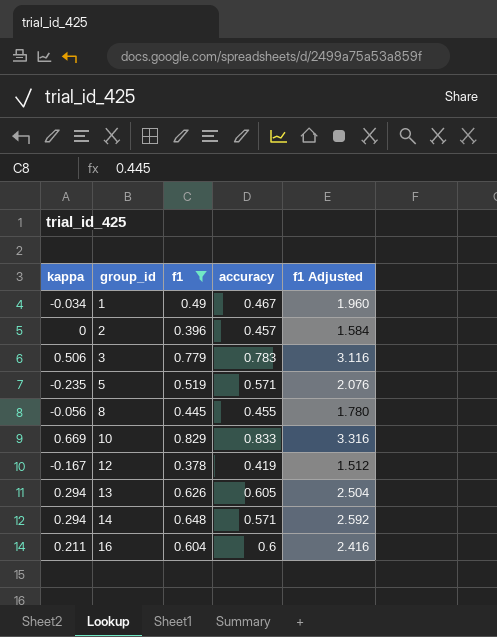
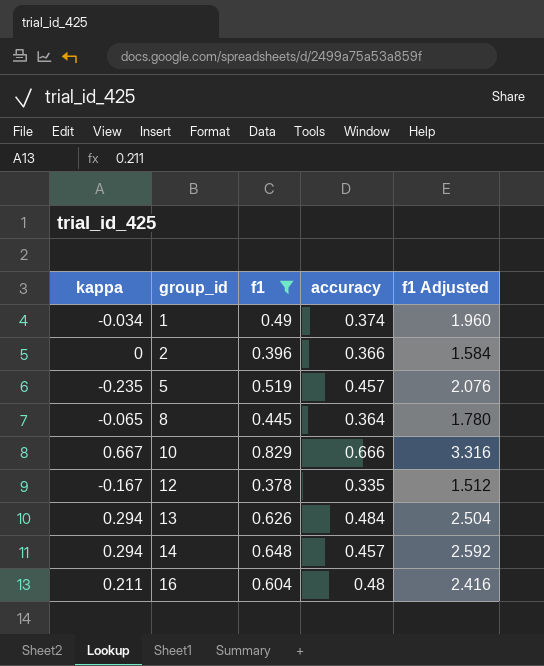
row 3: 0.506 | 0.779 | 0.783 | 3.116 -> none
1 | accuracy: 0.467 -> 0.374
2 | accuracy: 0.457 -> 0.366
5 | accuracy: 0.571 -> 0.457
8 | kappa: -0.056 -> -0.065
8 | accuracy: 0.455 -> 0.364
10 | kappa: 0.669 -> 0.667
10 | accuracy: 0.833 -> 0.666
12 | accuracy: 0.419 -> 0.335
13 | accuracy: 0.605 -> 0.484
14 | accuracy: 0.571 -> 0.457
16 | accuracy: 0.6 -> 0.48

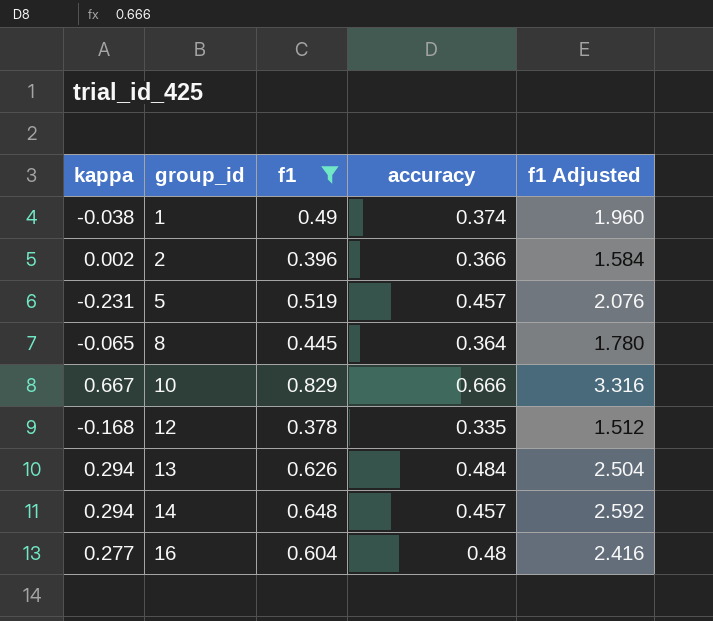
1 | kappa: -0.034 -> -0.038
2 | kappa: 0 -> 0.002
5 | kappa: -0.235 -> -0.231
12 | kappa: -0.167 -> -0.168
16 | kappa: 0.211 -> 0.277

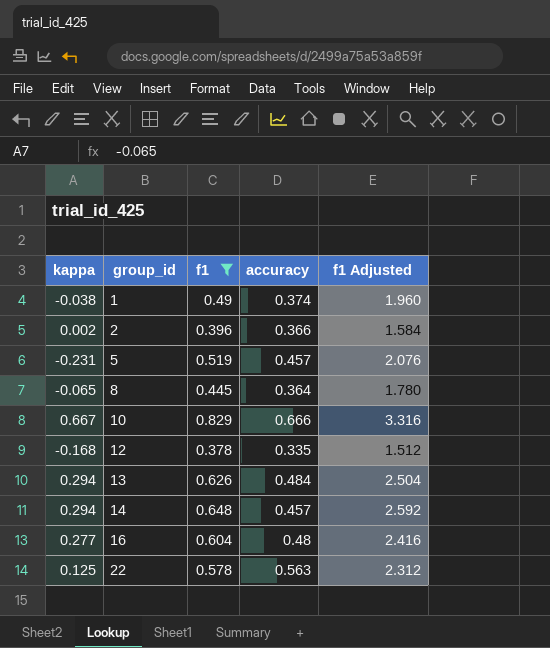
row 22: none -> 0.125 | 0.578 | 0.563 | 2.312

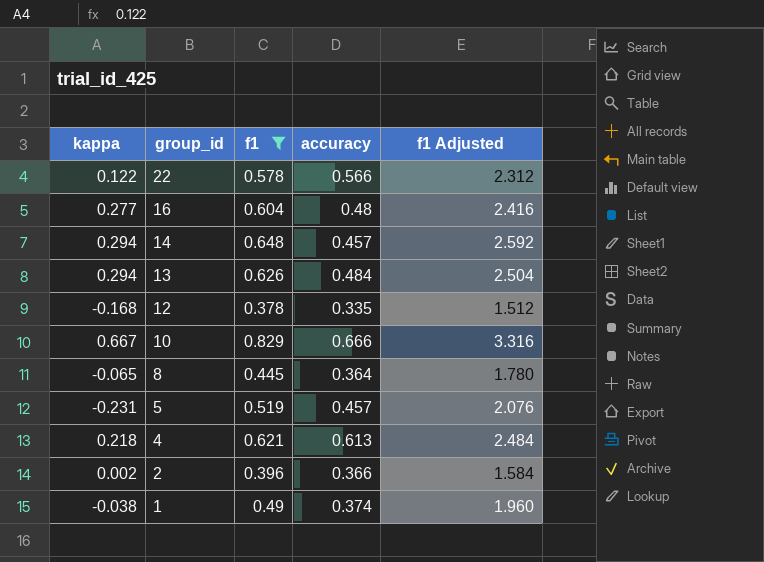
row order: group_id ascending -> group_id descending
22 | kappa: 0.125 -> 0.122
22 | accuracy: 0.563 -> 0.566
row 4: none -> 0.218 | 0.621 | 0.613 | 2.484

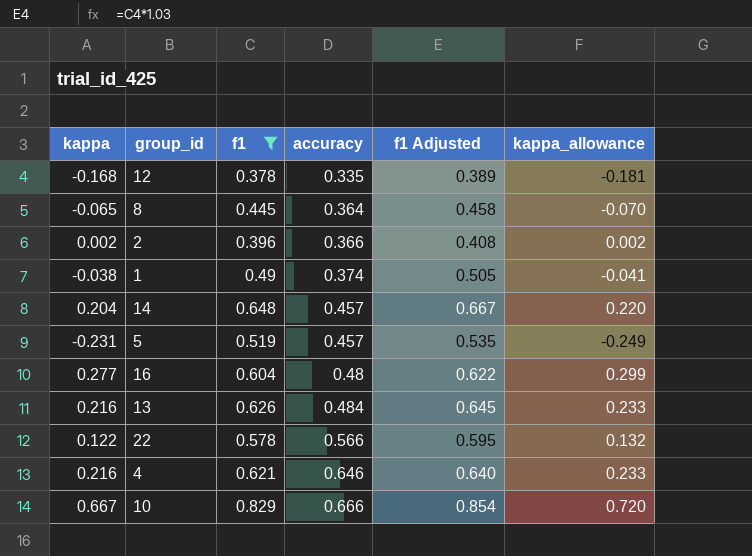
row order: group_id descending -> accuracy ascending
column f1 Adjusted | formula: [f1] * 4 -> [f1] * 1.03
column kappa_allowance | formula: none -> [kappa] * 1.08
14 | kappa: 0.294 -> 0.204
13 | kappa: 0.294 -> 0.216
4 | kappa: 0.218 -> 0.216
4 | accuracy: 0.613 -> 0.646

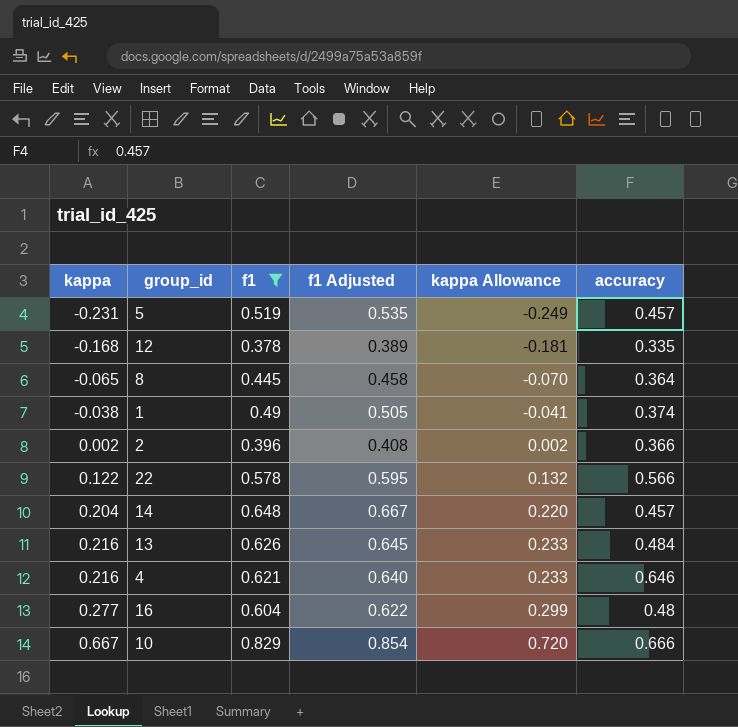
row order: accuracy ascending -> kappa ascending
column name: kappa_allowance -> kappa Allowance
column accuracy | position: 4 -> 6

